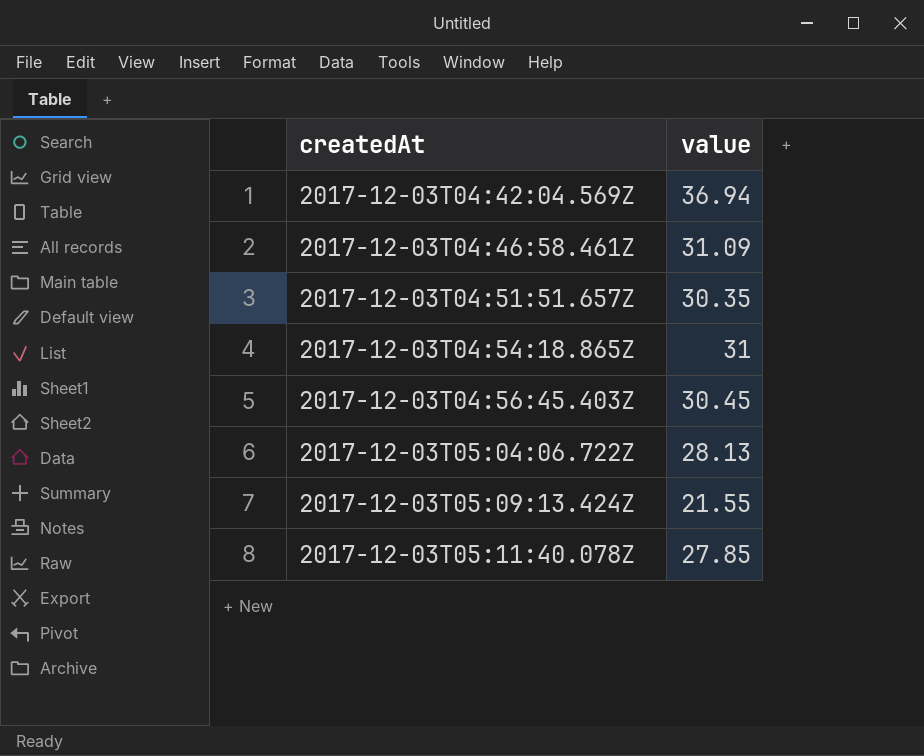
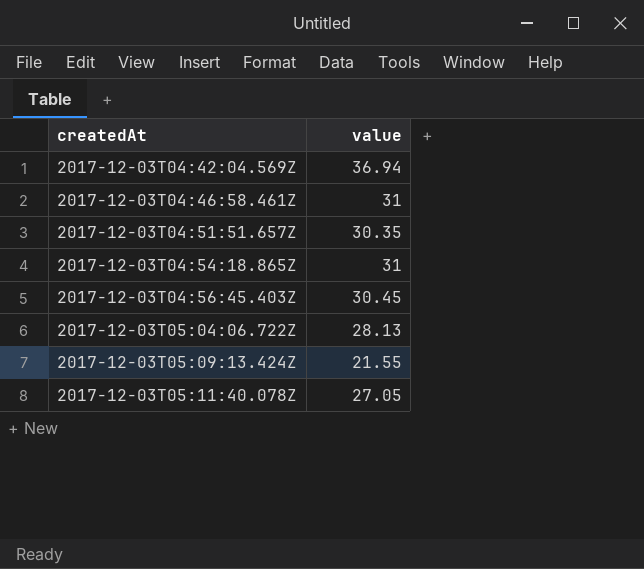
2017-12-03T04:46:58.461Z | value: 31.09 -> 31
2017-12-03T05:11:40.078Z | value: 27.85 -> 27.05

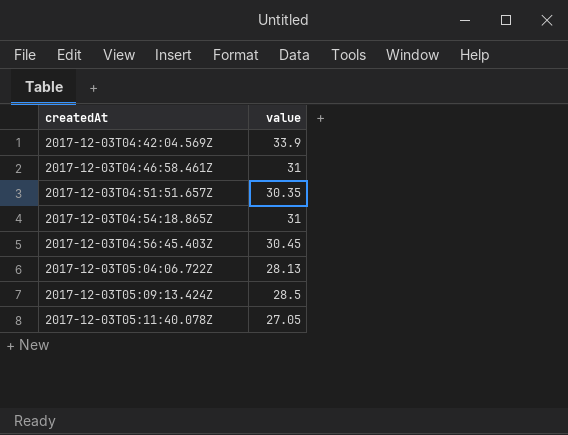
2017-12-03T04:42:04.569Z | value: 36.94 -> 33.9
2017-12-03T05:09:13.424Z | value: 21.55 -> 28.5

